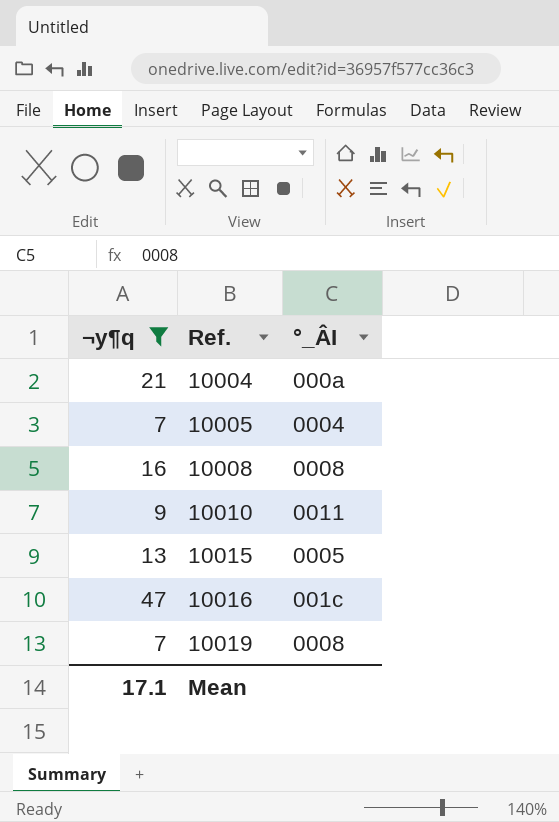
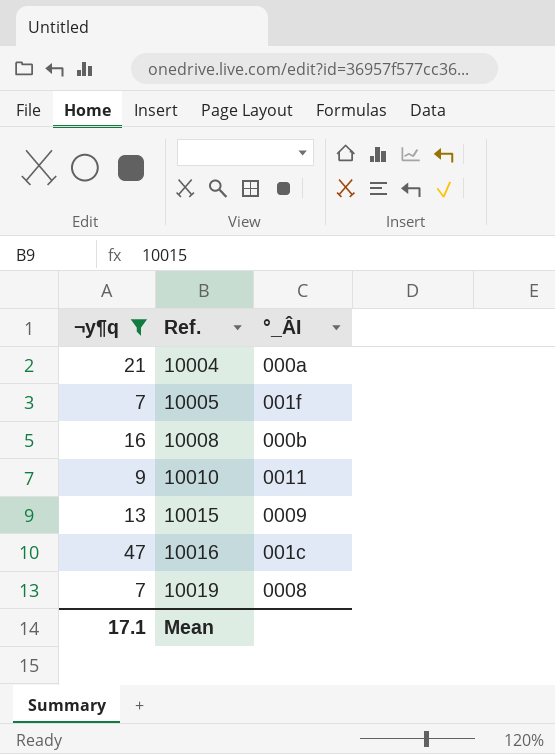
10005 | °_ÂI: 0004 -> 001f
10008 | °_ÂI: 0008 -> 000b
10015 | °_ÂI: 0005 -> 0009

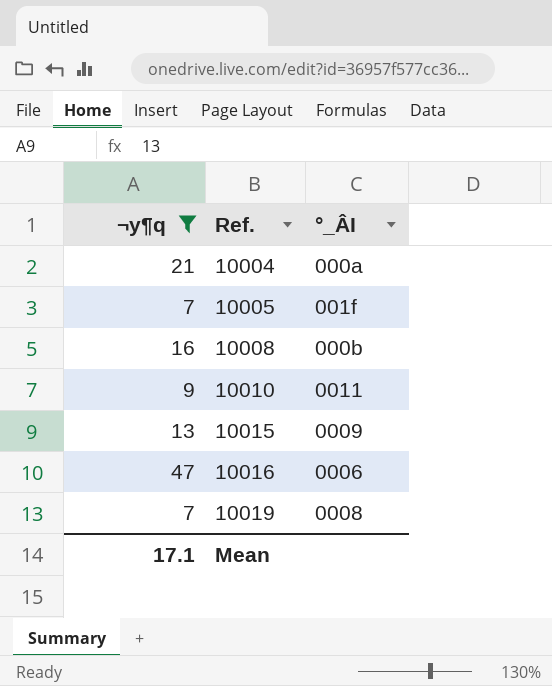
10016 | °_ÂI: 001c -> 0006

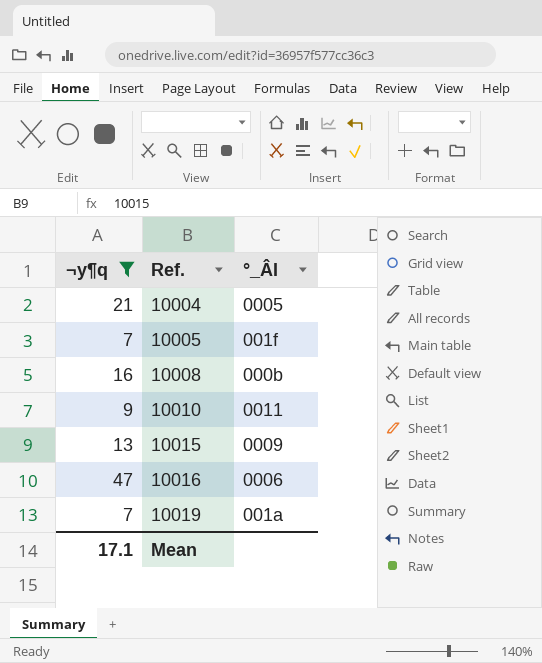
10004 | °_ÂI: 000a -> 0005
10019 | °_ÂI: 0008 -> 001a

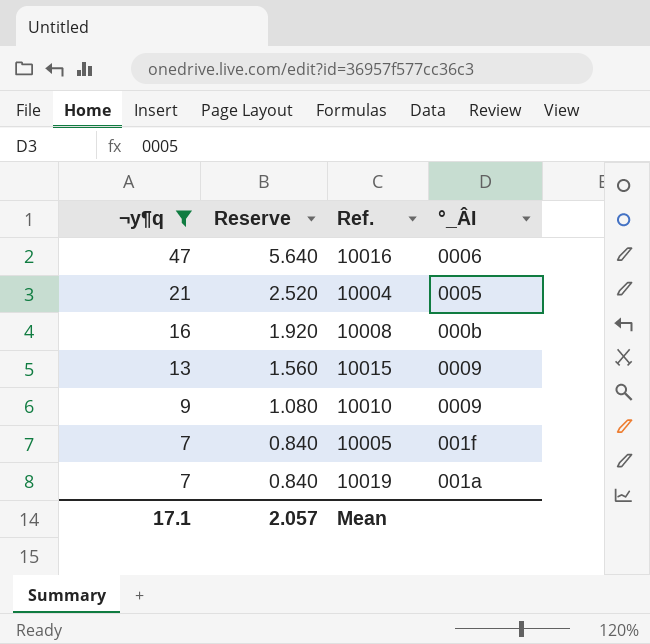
row order: Ref. ascending -> ¬y¶q descending
column Reserve | formula: none -> [¬y¶q] * 0.12
10010 | °_ÂI: 0011 -> 0009

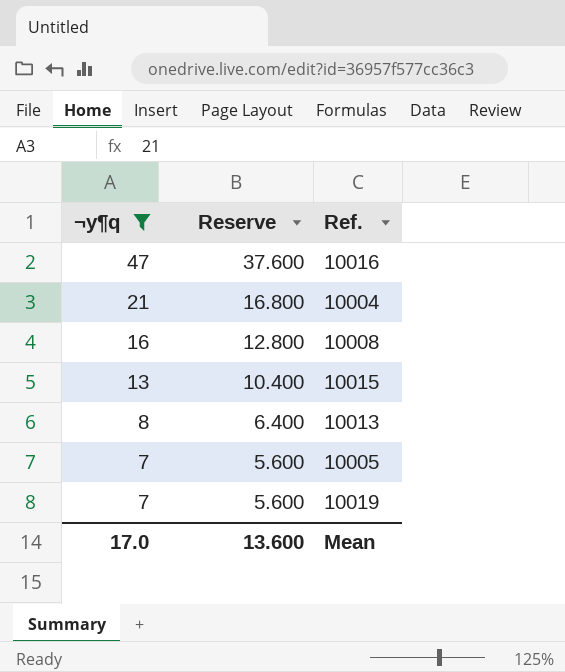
column °_ÂI | position: 4 -> none
column Reserve | formula: [¬y¶q] * 0.12 -> [¬y¶q] * 0.8
row 10010: 9 | 1.080 | 0009 -> none
row 10013: none -> 8 | 6.400
Mean | ¬y¶q: 17.1 -> 17.0
Mean | Reserve: 2.057 -> 13.600

